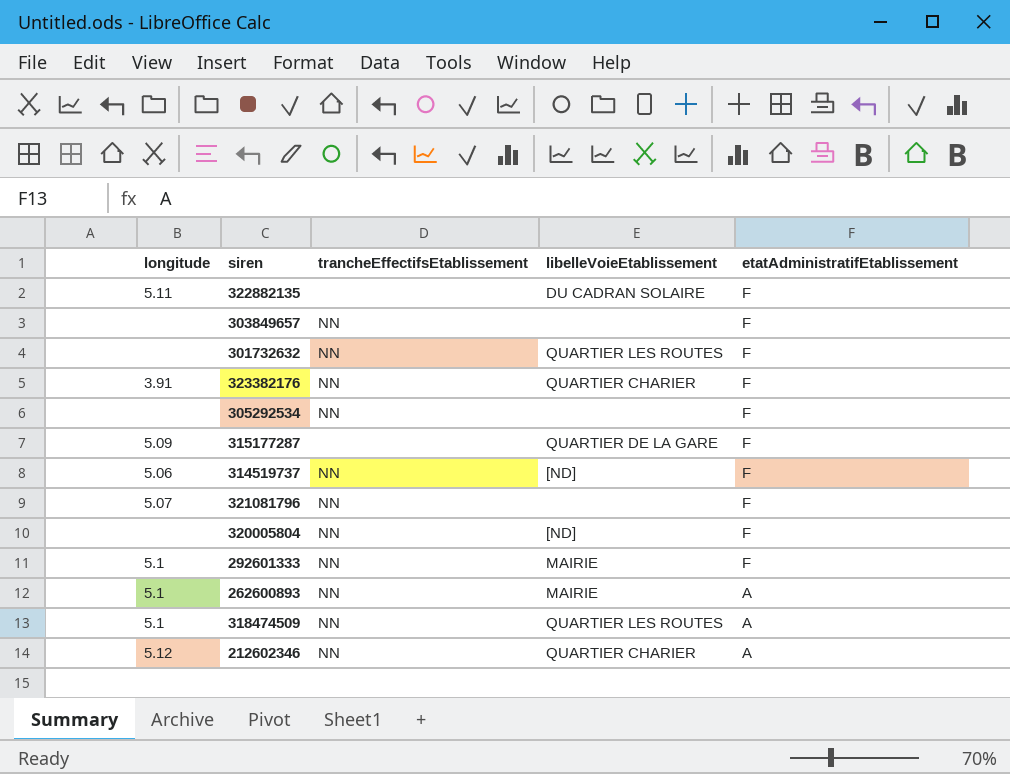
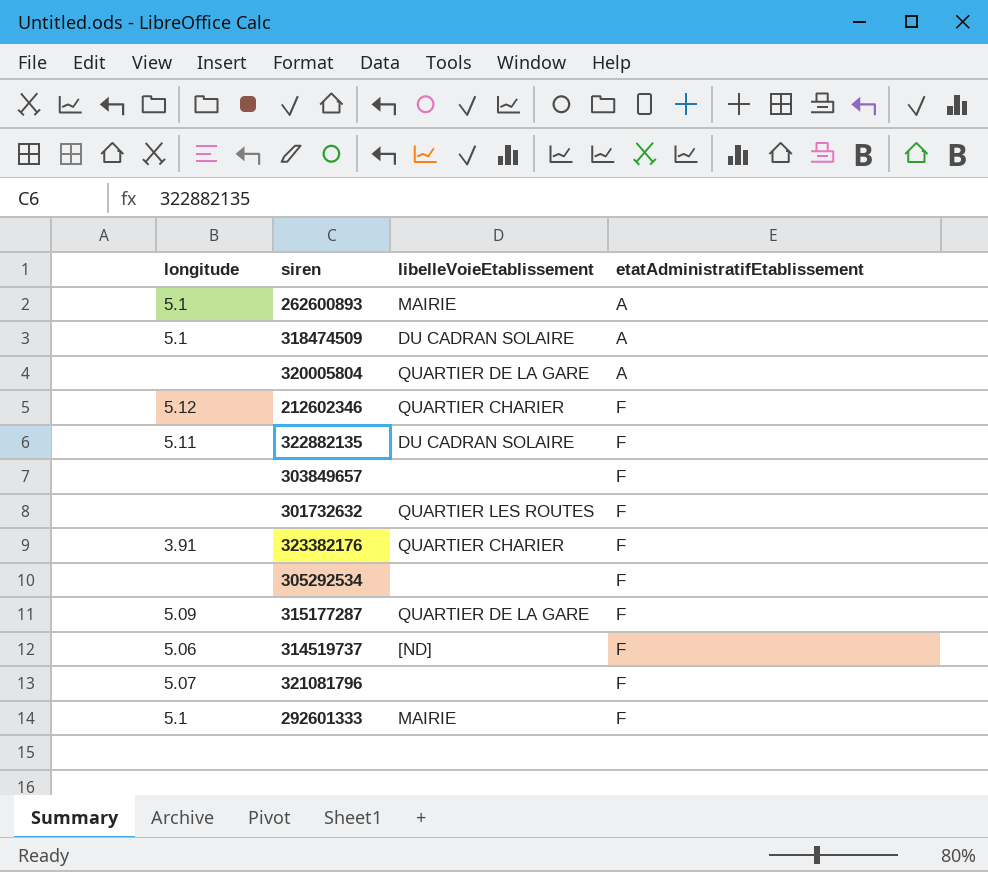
row order: etatAdministratifEtablissement descending -> etatAdministratifEtablissement ascending
column trancheEffectifsEtablissement | position: 3 -> none
318474509 | libelleVoieEtablissement: QUARTIER LES ROUTES -> DU CADRAN SOLAIRE
320005804 | libelleVoieEtablissement: [ND] -> QUARTIER DE LA GARE
320005804 | etatAdministratifEtablissement: F -> A
212602346 | etatAdministratifEtablissement: A -> F

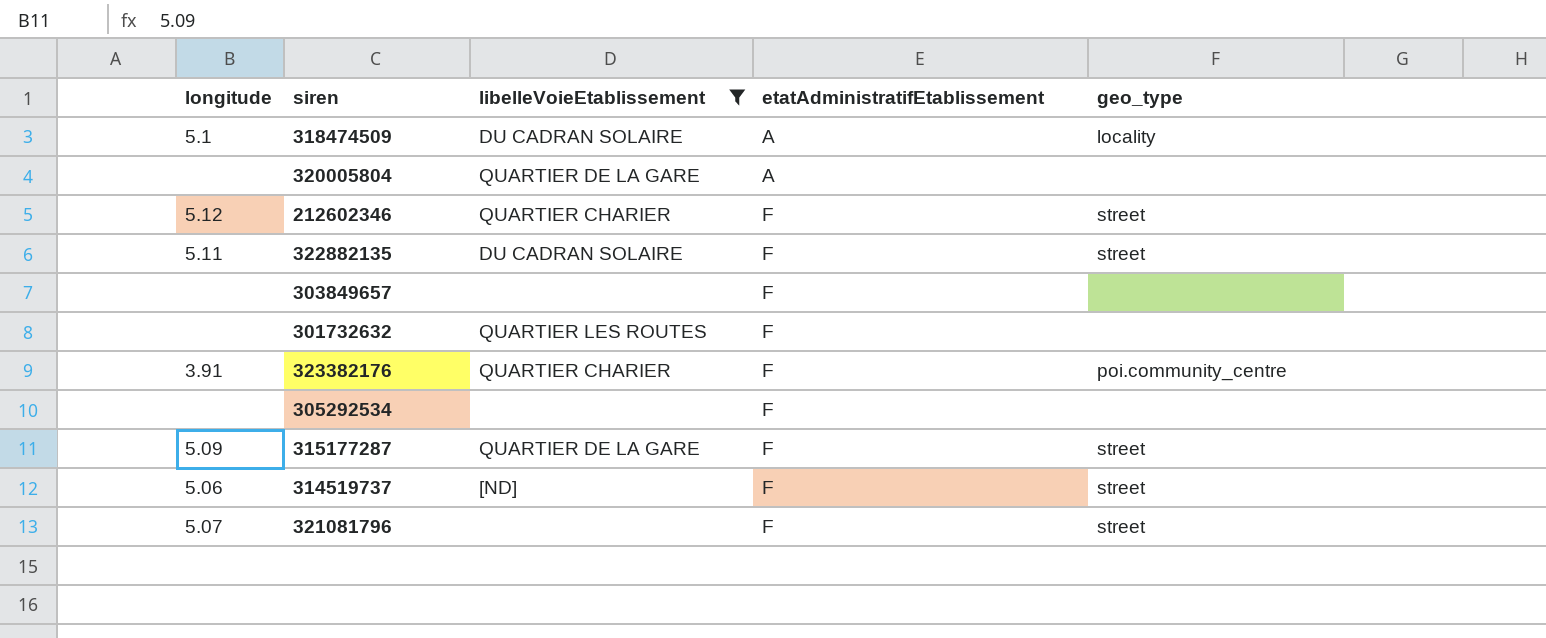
filter: none -> libelleVoieEtablissement != MAIRIE
column geo_type | position: none -> 5

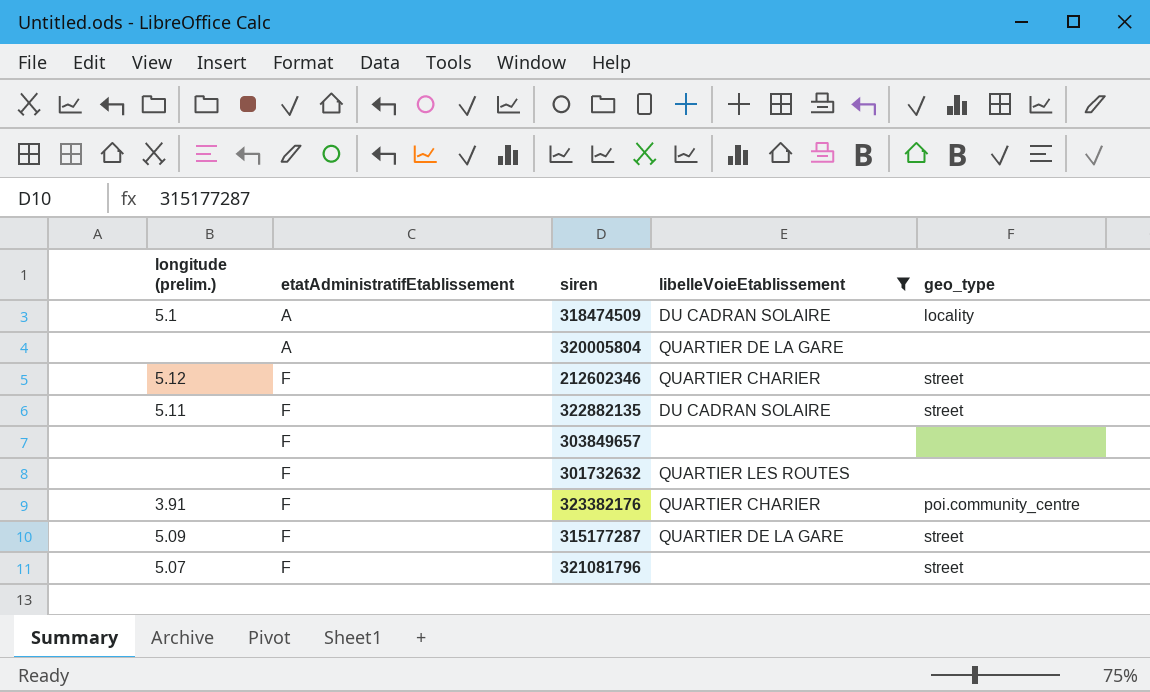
column name: longitude -> longitude (prelim.)
column etatAdministratifEtablissement | position: 4 -> 2
row 305292534: none | none | F | none -> none
row 314519737: 5.06 | [ND] | F | street -> none

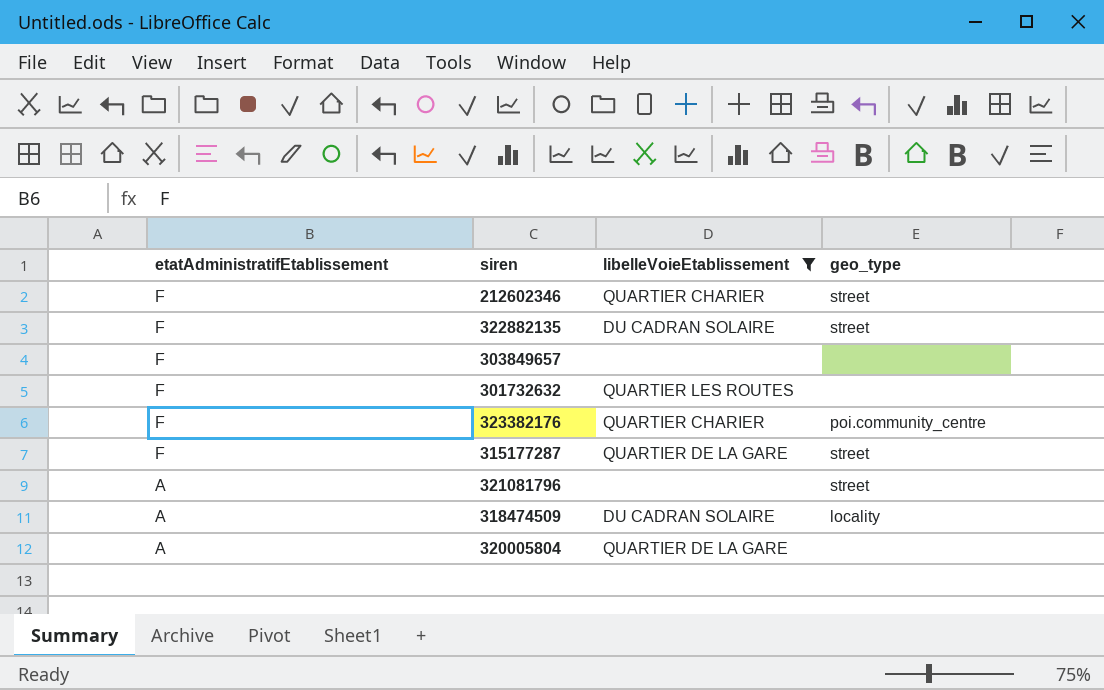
row order: etatAdministratifEtablissement ascending -> etatAdministratifEtablissement descending
column longitude (prelim.) | position: 1 -> none
321081796 | etatAdministratifEtablissement: F -> A

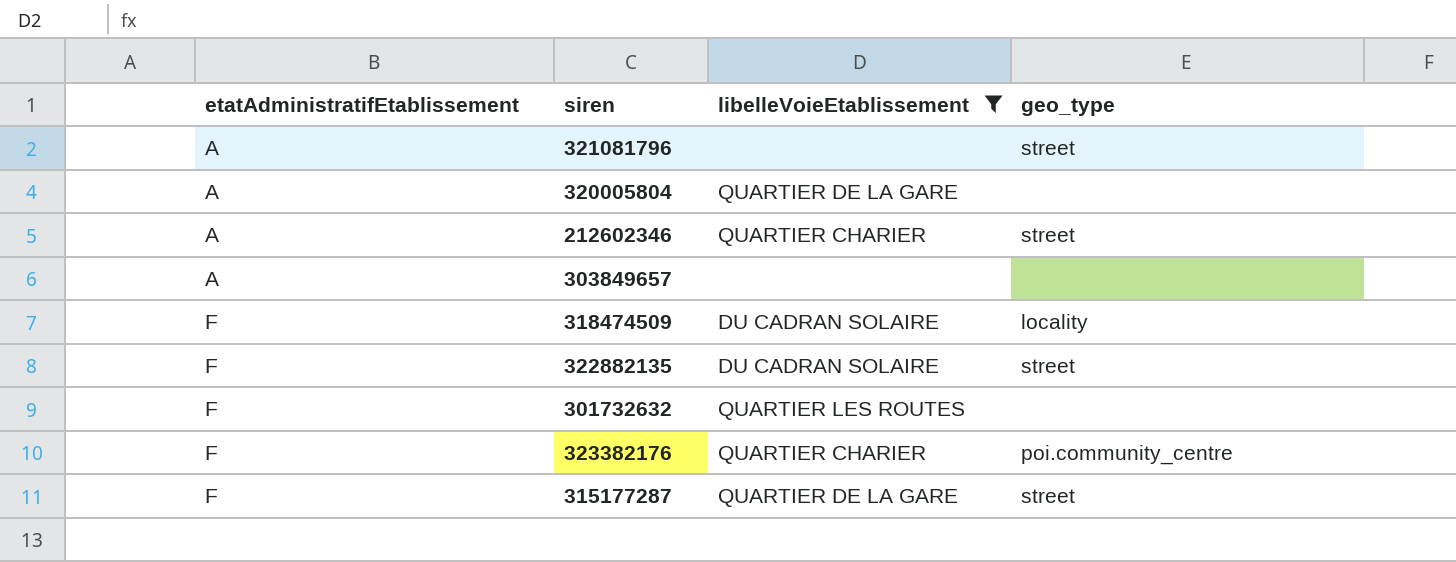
row order: etatAdministratifEtablissement descending -> etatAdministratifEtablissement ascending
212602346 | etatAdministratifEtablissement: F -> A
303849657 | etatAdministratifEtablissement: F -> A
318474509 | etatAdministratifEtablissement: A -> F

